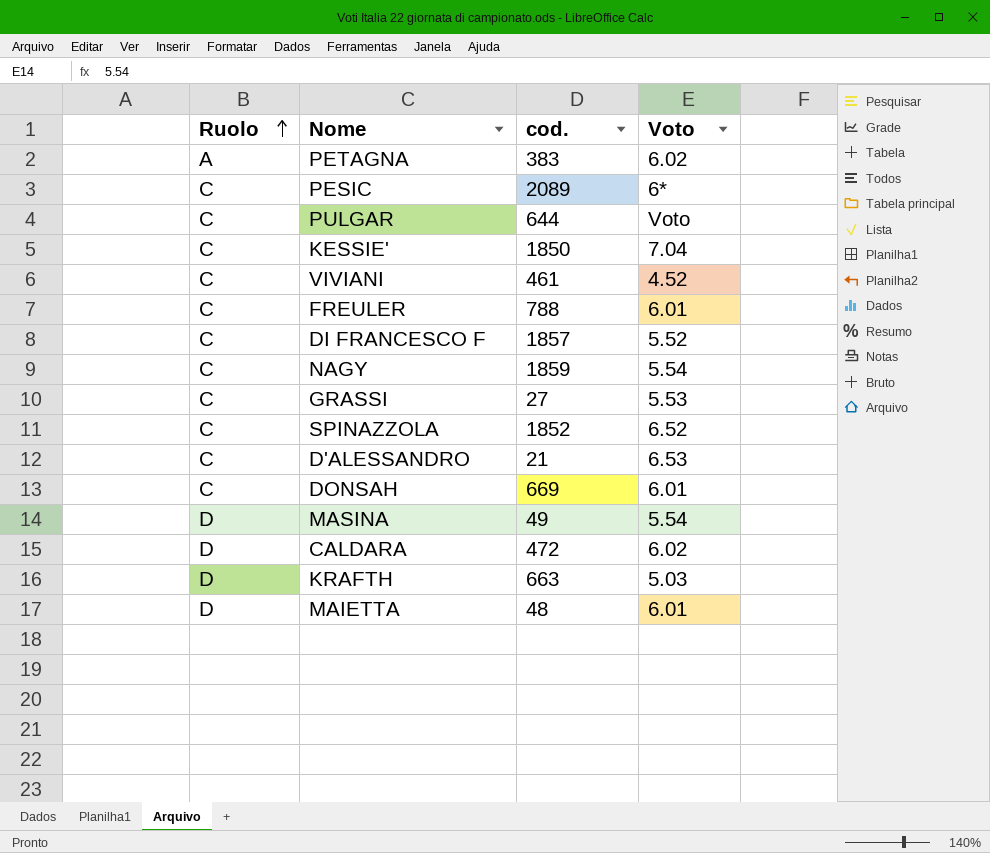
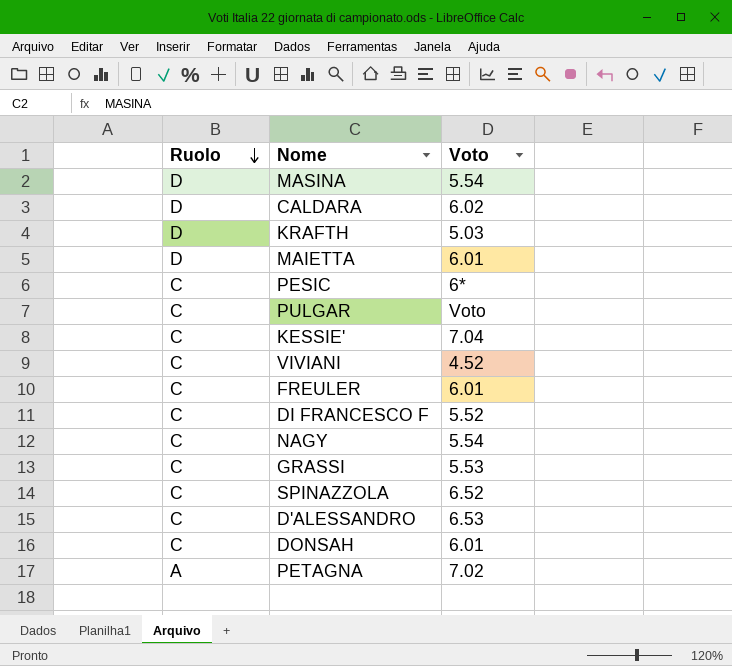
row order: Ruolo ascending -> Ruolo descending
column cod. | position: 3 -> none
PETAGNA | Voto: 6.02 -> 7.02

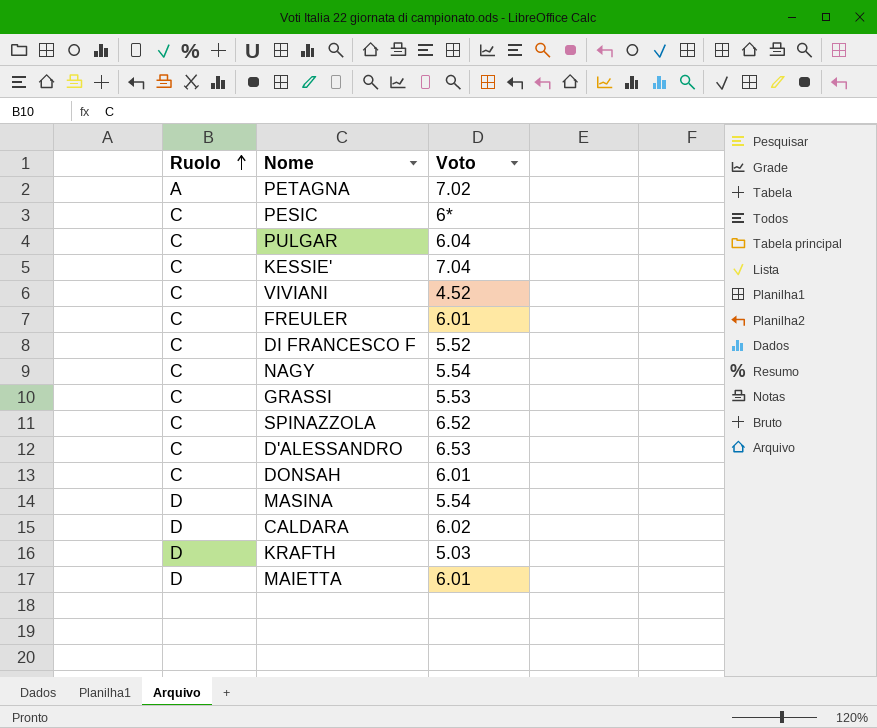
row order: Ruolo descending -> Ruolo ascending
PULGAR | Voto: Voto -> 6.04

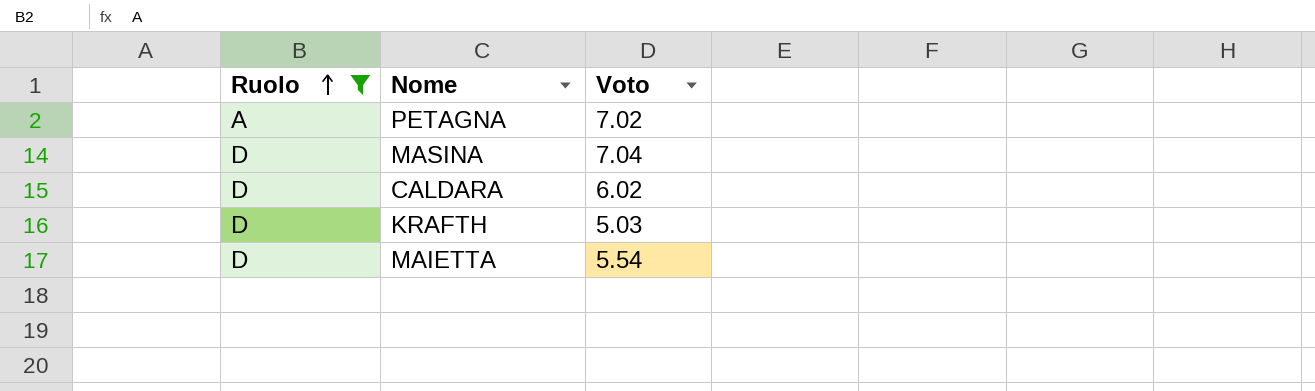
filter: none -> Ruolo != C
MASINA | Voto: 5.54 -> 7.04
MAIETTA | Voto: 6.01 -> 5.54

